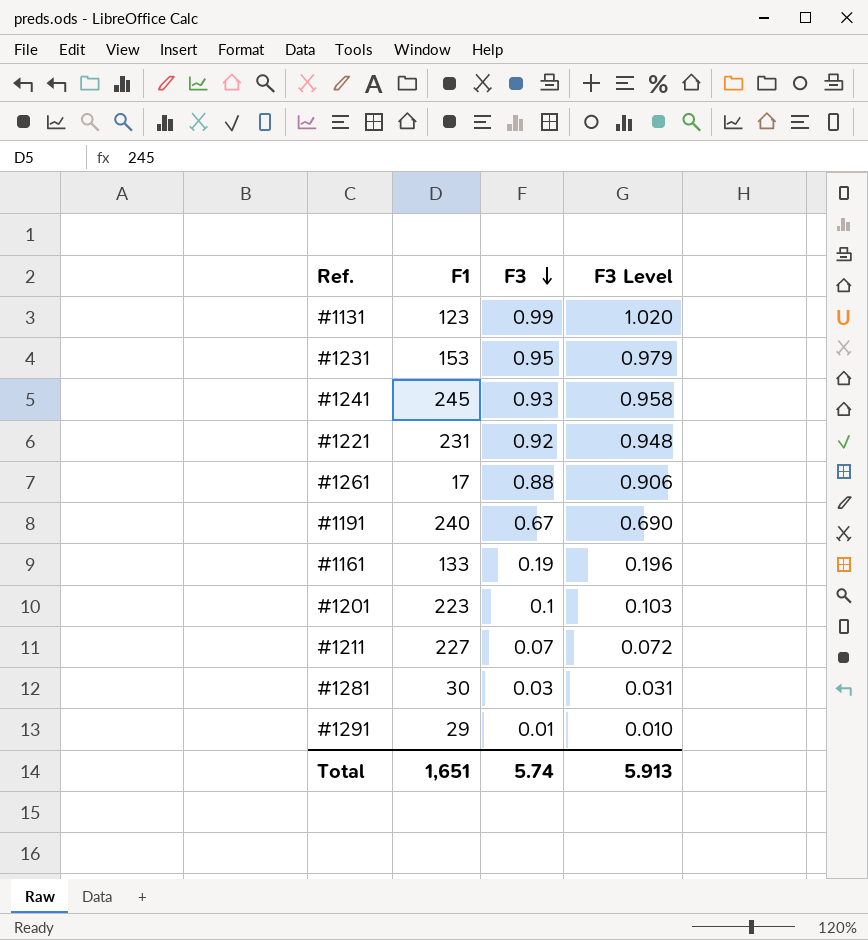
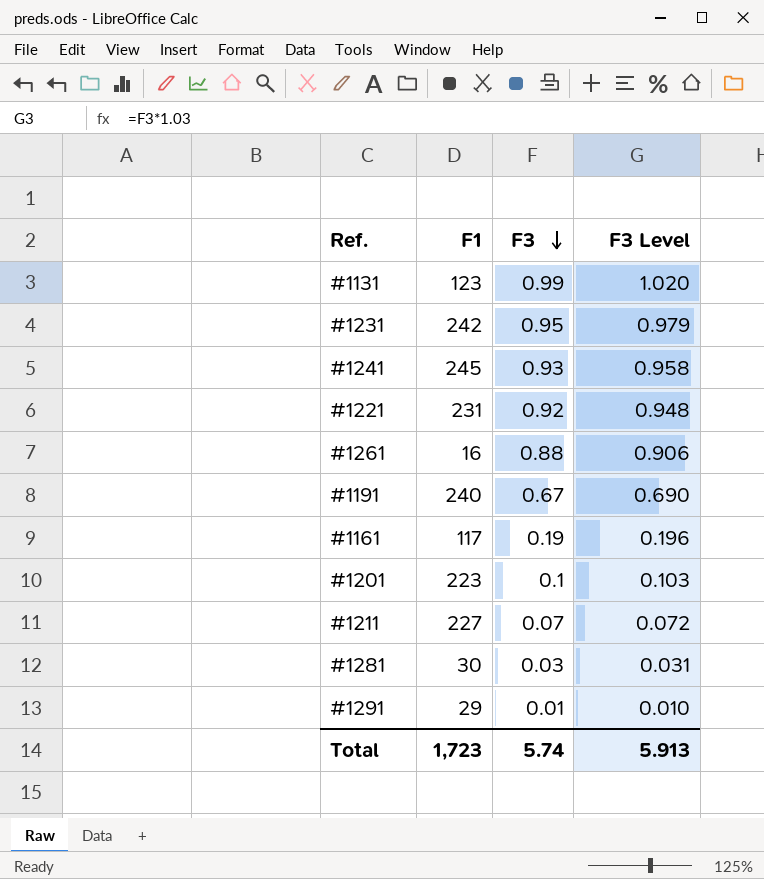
#1231 | F1: 153 -> 242
#1261 | F1: 17 -> 16
#1161 | F1: 133 -> 117
Total | F1: 1,651 -> 1,723

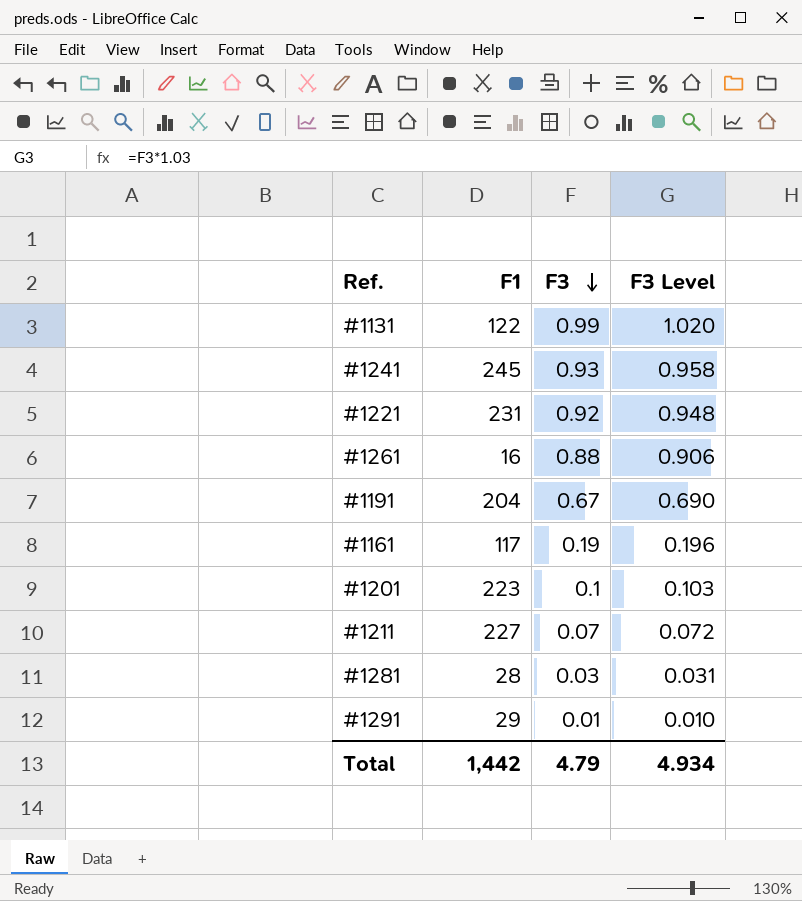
row #1231: 242 | 0.95 | 0.979 -> none
#1131 | F1: 123 -> 122
#1191 | F1: 240 -> 204
#1281 | F1: 30 -> 28
Total | F1: 1,723 -> 1,442
Total | F3: 5.74 -> 4.79
Total | F3 Level: 5.913 -> 4.934

